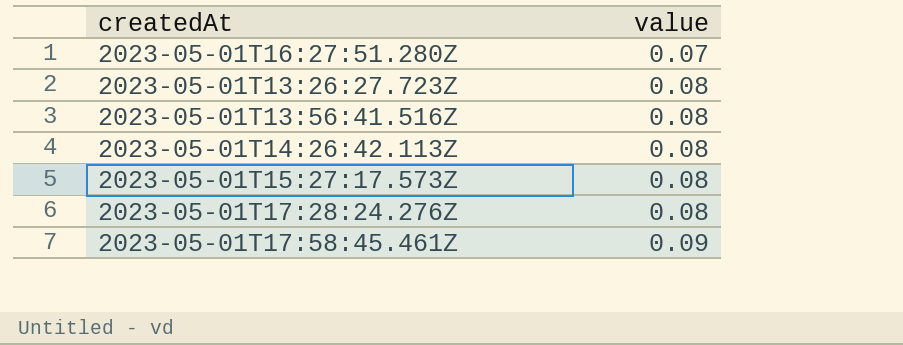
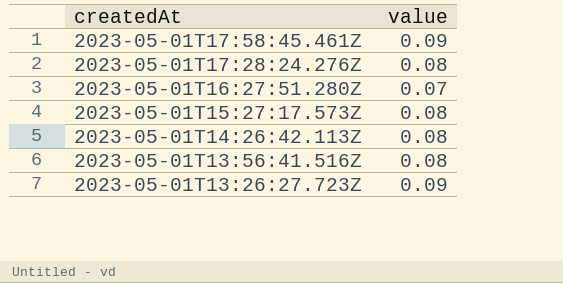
row order: value ascending -> createdAt descending
2023-05-01T13:26:27.723Z | value: 0.08 -> 0.09

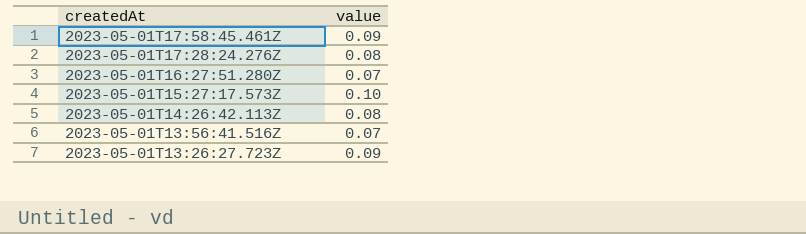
2023-05-01T15:27:17.573Z | value: 0.08 -> 0.10
2023-05-01T13:56:41.516Z | value: 0.08 -> 0.07

